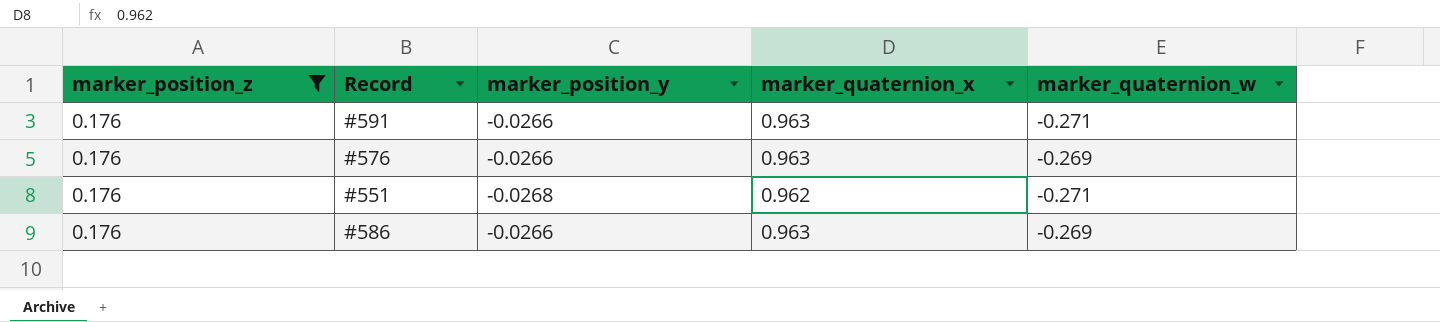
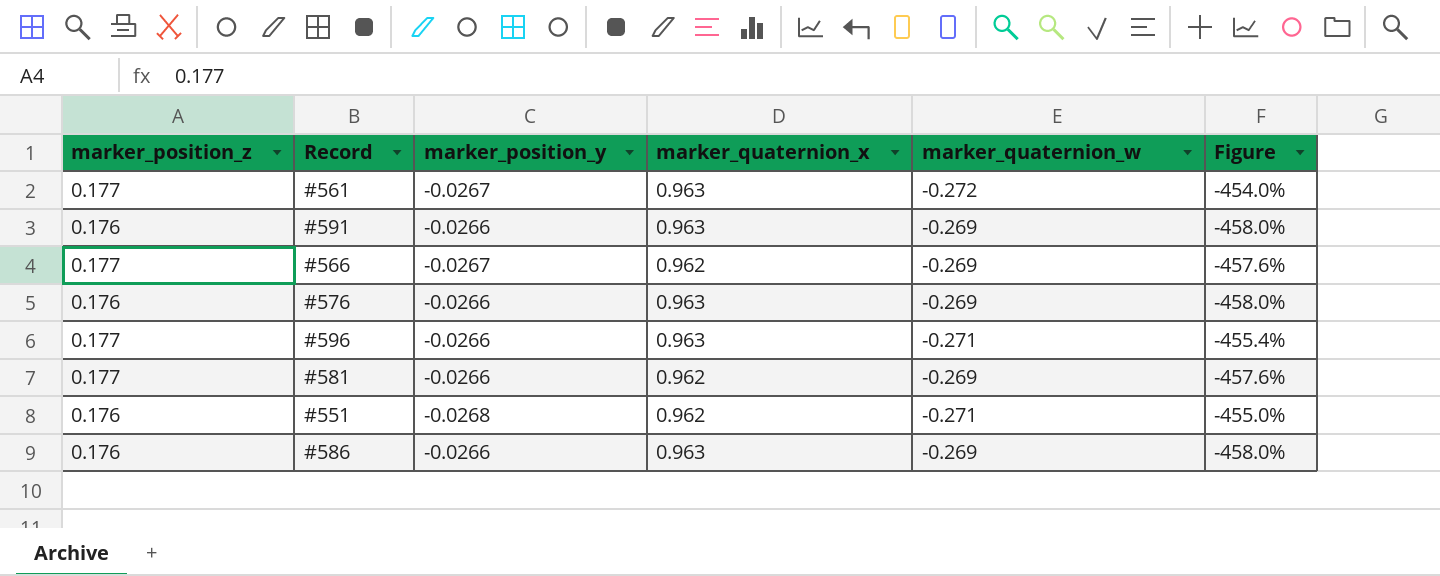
filter: marker_position_z = 0.176 -> none
column Figure | formula: none -> ([marker_quaternion_x] - [marker_quaternion_w]) / [marker_quaternion_w]
#591 | marker_quaternion_w: -0.271 -> -0.269

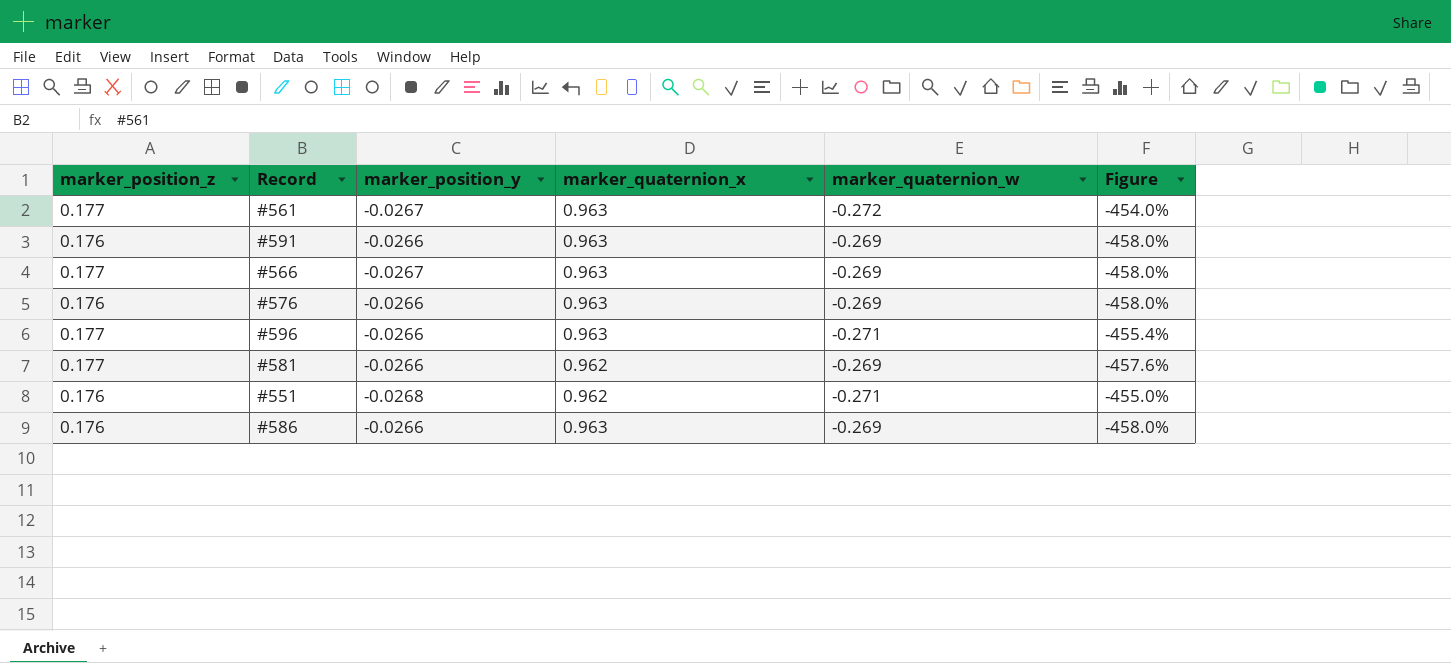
#566 | marker_quaternion_x: 0.962 -> 0.963
#566 | Figure: -457.6% -> -458.0%

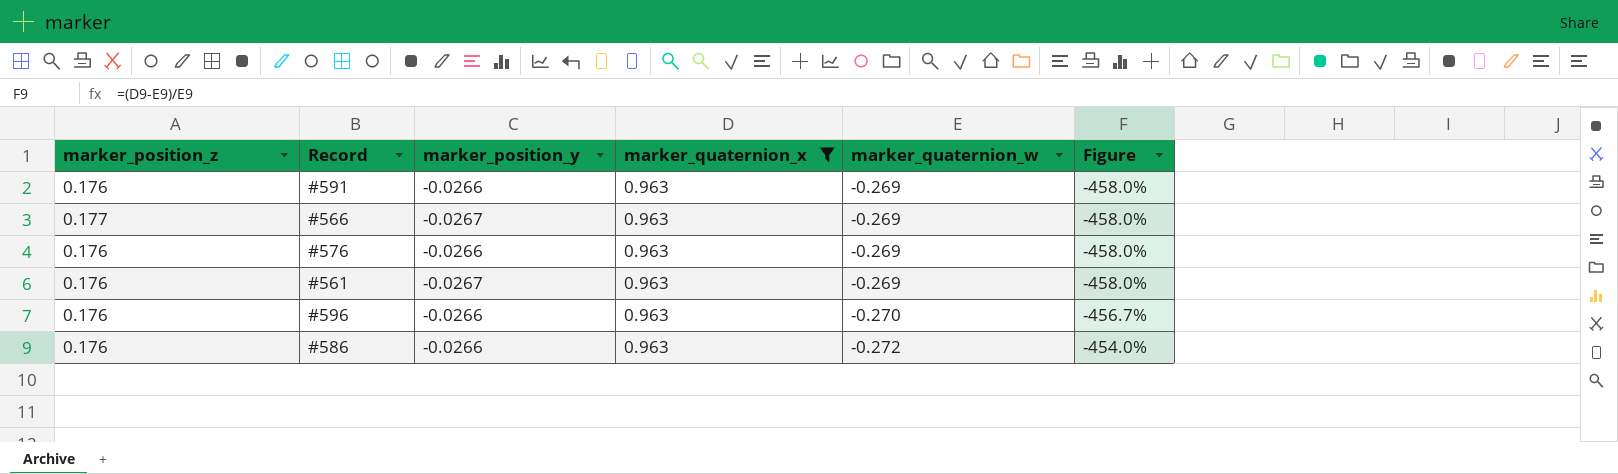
filter: none -> marker_quaternion_x = 0.963
row order: none -> marker_quaternion_w descending
#561 | marker_position_z: 0.177 -> 0.176
#561 | marker_quaternion_w: -0.272 -> -0.269
#561 | Figure: -454.0% -> -458.0%
#596 | marker_position_z: 0.177 -> 0.176
#596 | marker_quaternion_w: -0.271 -> -0.270
#596 | Figure: -455.4% -> -456.7%
#586 | marker_quaternion_w: -0.269 -> -0.272
#586 | Figure: -458.0% -> -454.0%

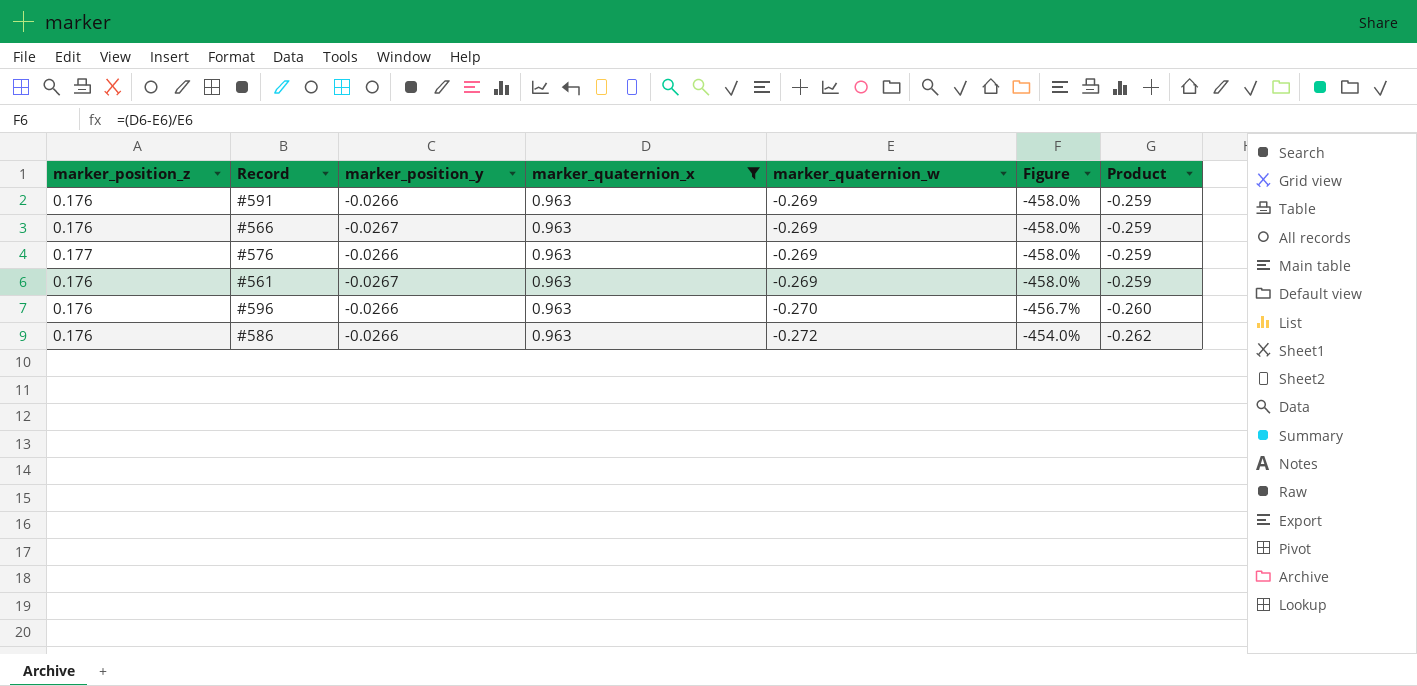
column Product | formula: none -> [marker_quaternion_x] * [marker_quaternion_w]
#566 | marker_position_z: 0.177 -> 0.176
#576 | marker_position_z: 0.176 -> 0.177

